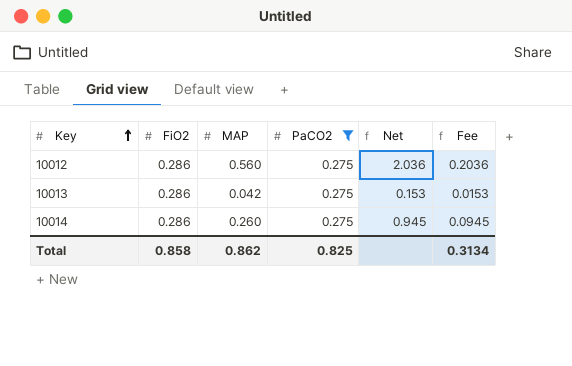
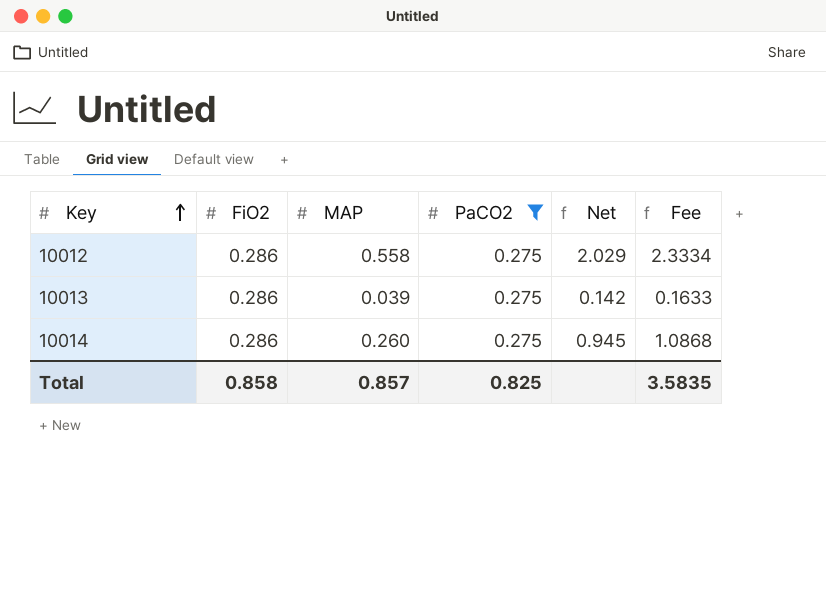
column Fee | formula: [Net] * 0.1 -> [Net] * 1.15
10012 | MAP: 0.560 -> 0.558
10012 | Net: 2.036 -> 2.029
10013 | MAP: 0.042 -> 0.039
10013 | Net: 0.153 -> 0.142
Total | MAP: 0.862 -> 0.857
Total | Fee: 0.3134 -> 3.5835

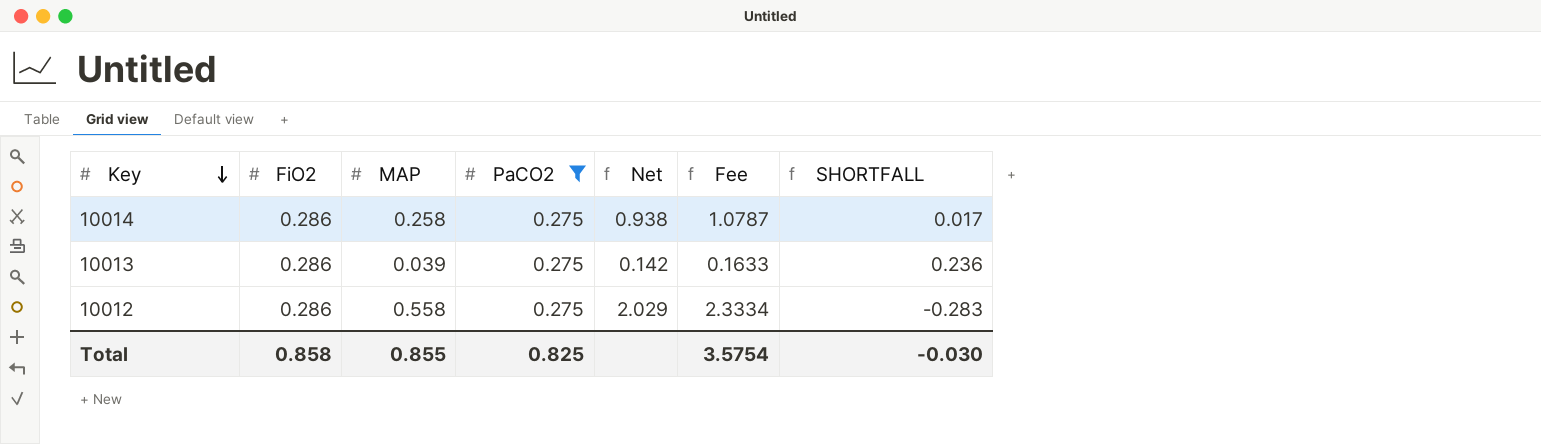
row order: Key ascending -> Key descending
column SHORTFALL | formula: none -> [PaCO2] - [MAP]
10014 | MAP: 0.260 -> 0.258
10014 | Net: 0.945 -> 0.938
10014 | Fee: 1.0868 -> 1.0787
Total | MAP: 0.857 -> 0.855
Total | Fee: 3.5835 -> 3.5754

